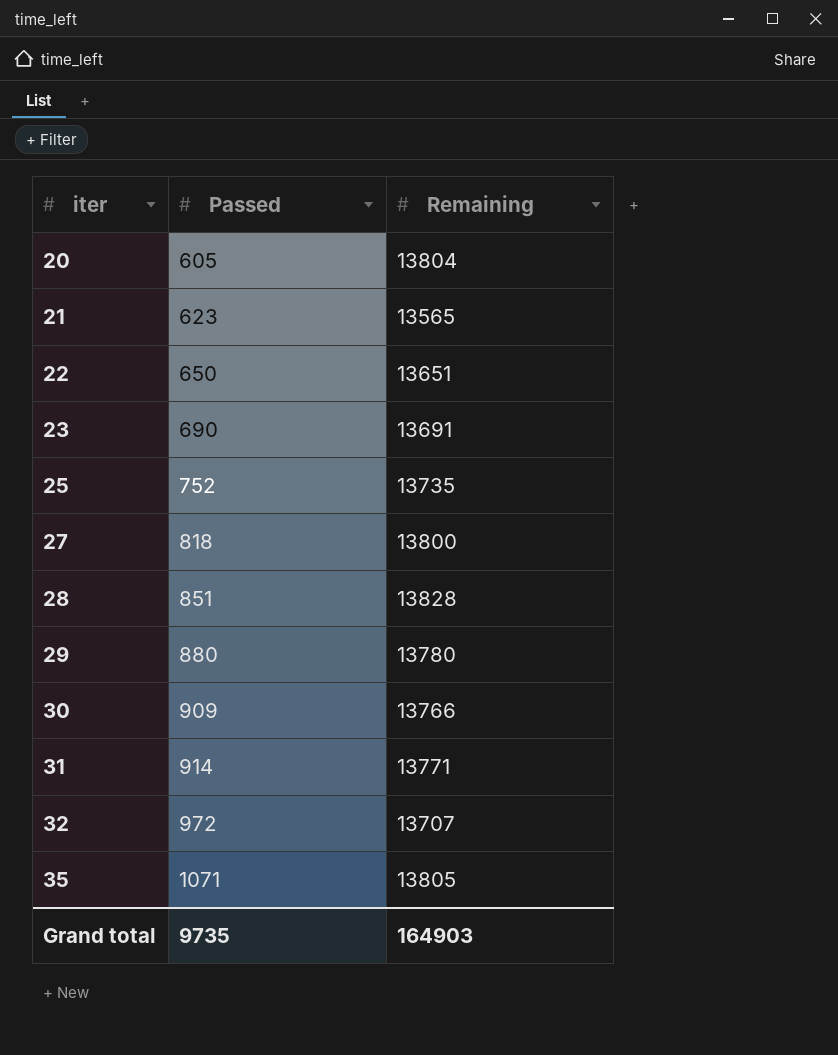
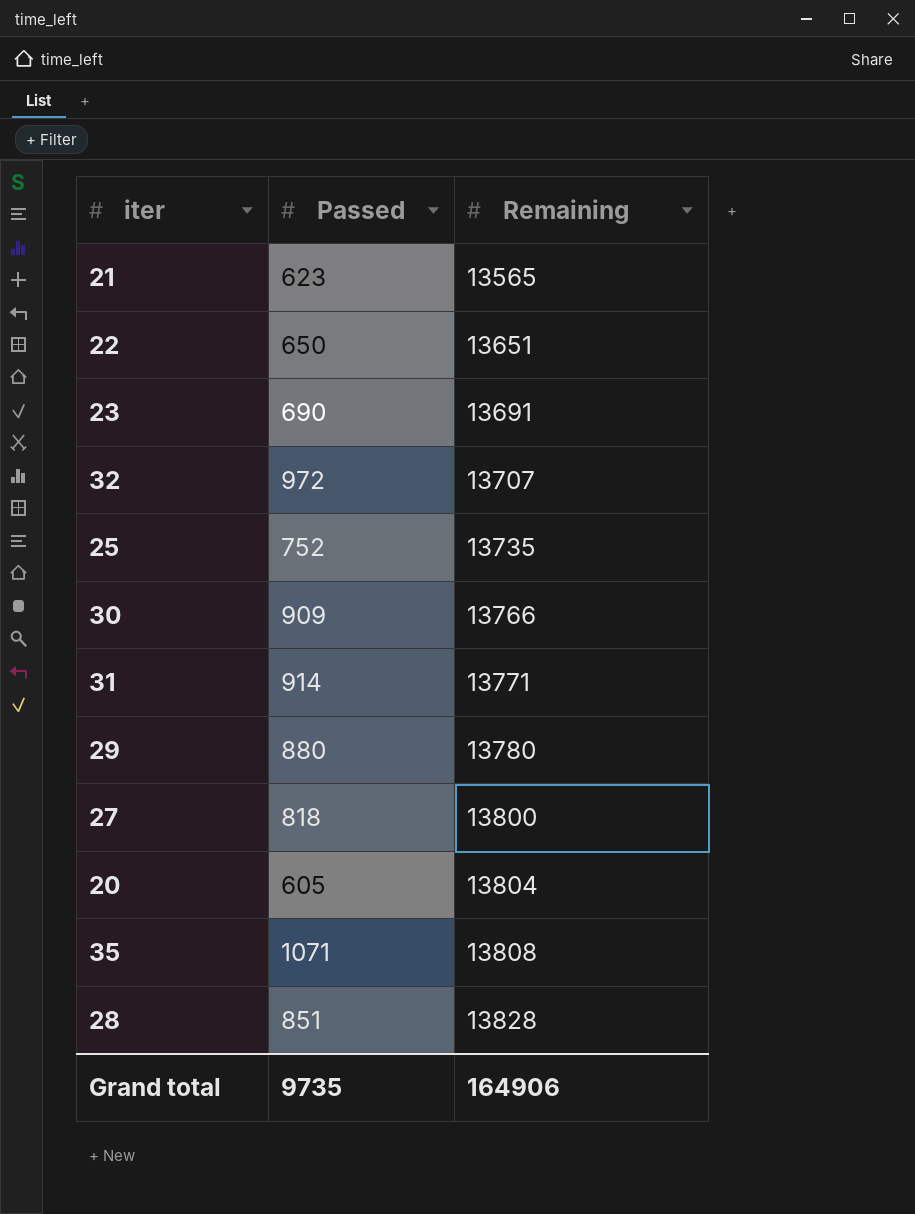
row order: iter ascending -> Remaining ascending
35 | Remaining: 13805 -> 13808
Grand total | Remaining: 164903 -> 164906

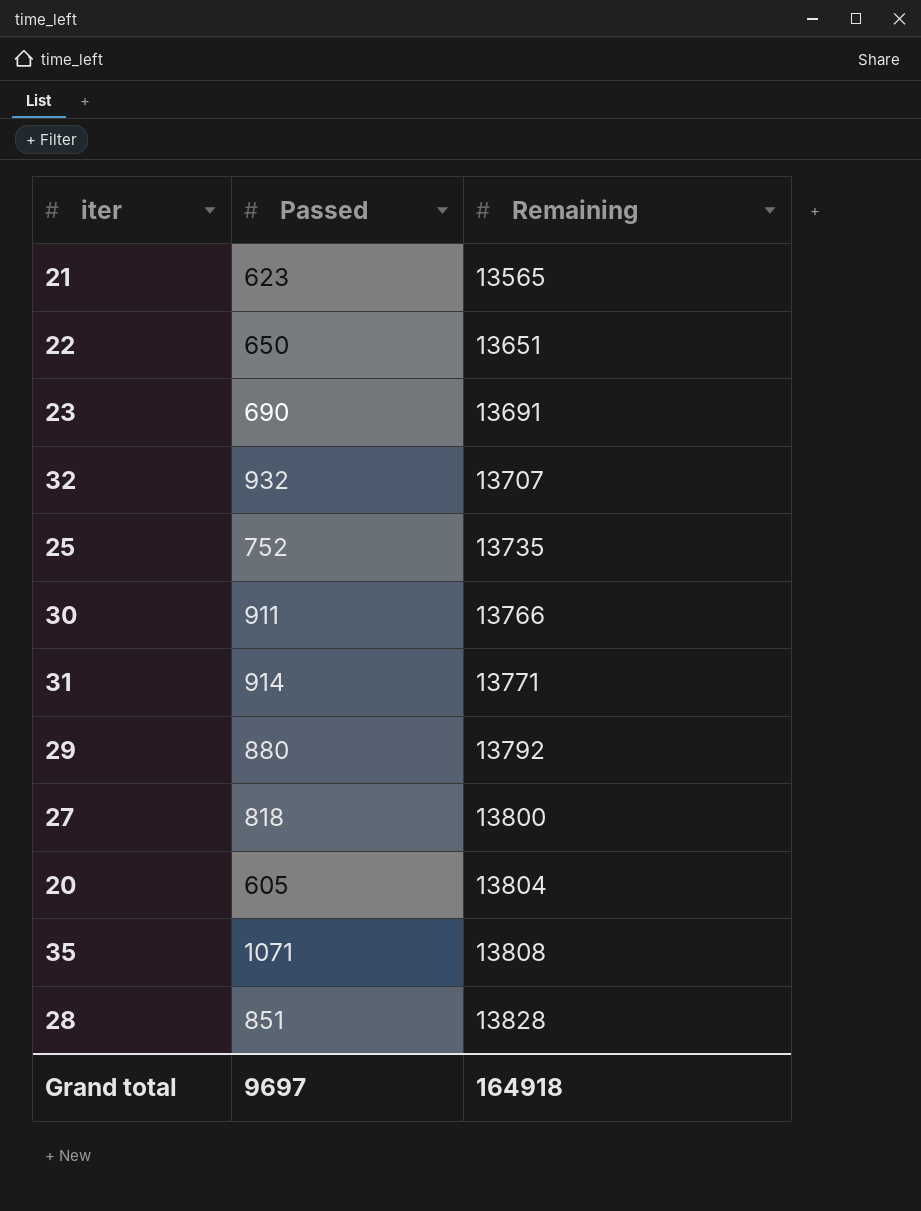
32 | Passed: 972 -> 932
30 | Passed: 909 -> 911
29 | Remaining: 13780 -> 13792
Grand total | Passed: 9735 -> 9697
Grand total | Remaining: 164906 -> 164918

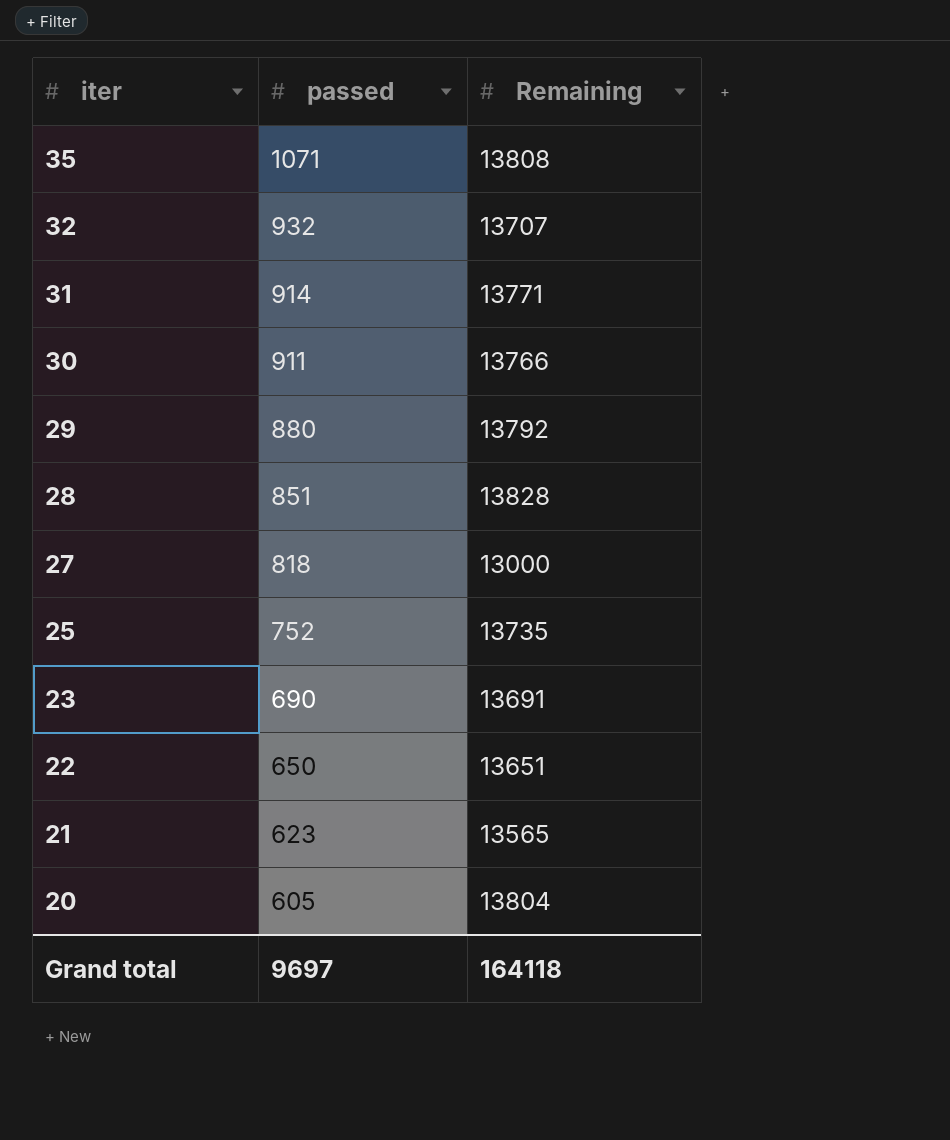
row order: Remaining ascending -> iter descending
column name: Passed -> passed
27 | Remaining: 13800 -> 13000
Grand total | Remaining: 164918 -> 164118

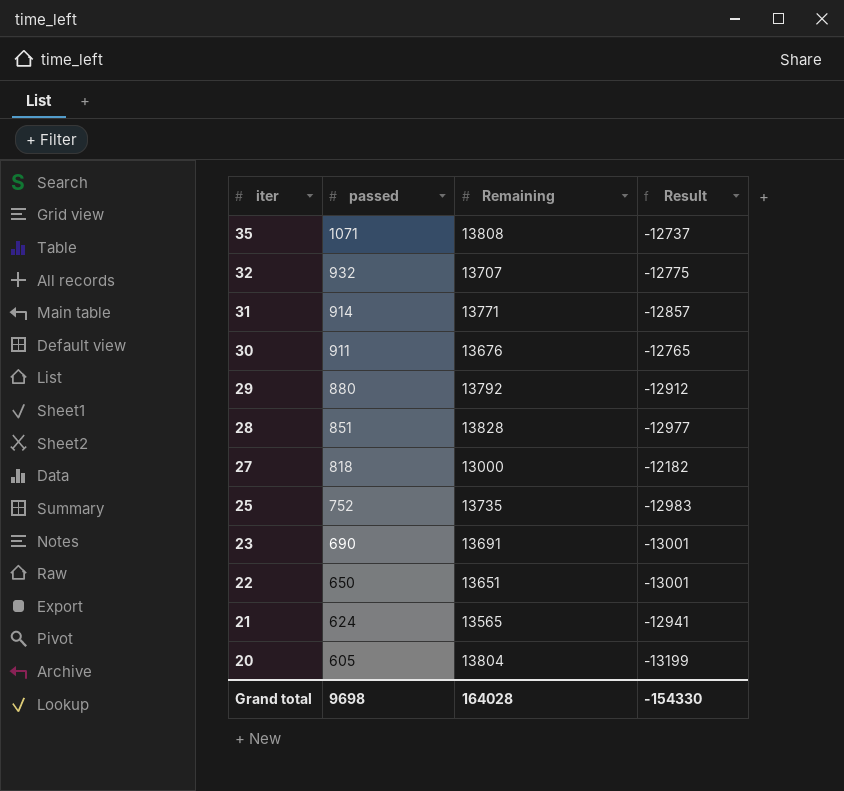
column Result | formula: none -> [passed] - [Remaining]
30 | Remaining: 13766 -> 13676
21 | passed: 623 -> 624
Grand total | passed: 9697 -> 9698
Grand total | Remaining: 164118 -> 164028

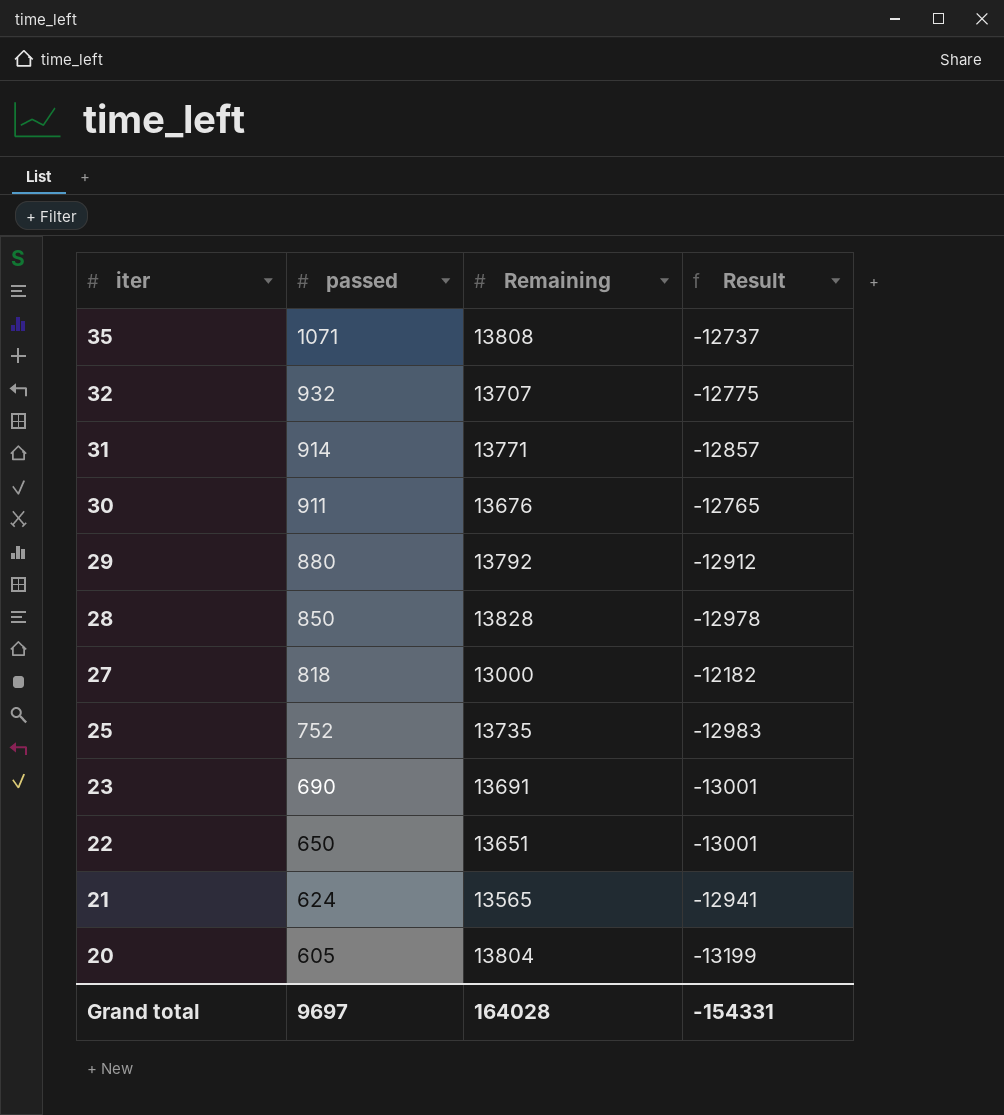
28 | passed: 851 -> 850
28 | Result: -12977 -> -12978
Grand total | passed: 9698 -> 9697
Grand total | Result: -154330 -> -154331

